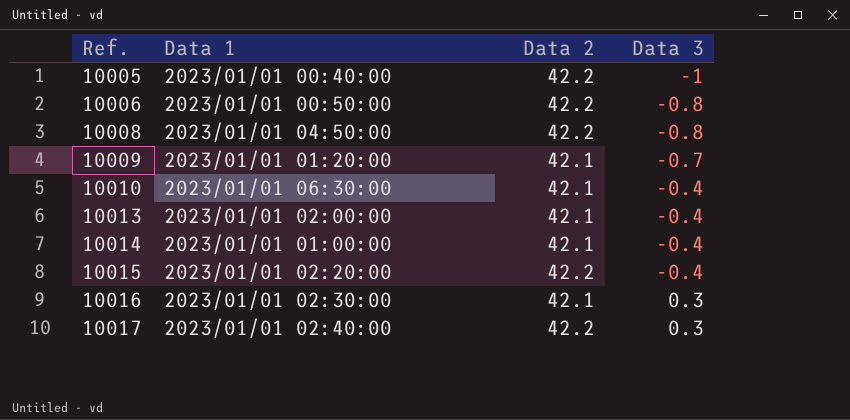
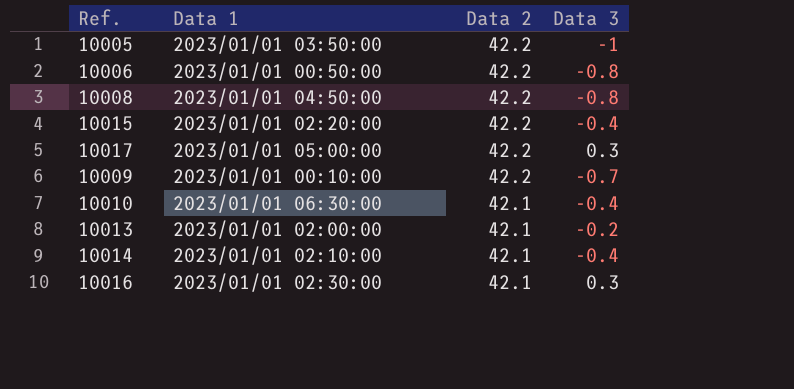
row order: Ref. ascending -> Data 2 descending
10005 | Data 1: 2023/01/01 00:40:00 -> 2023/01/01 03:50:00
10017 | Data 1: 2023/01/01 02:40:00 -> 2023/01/01 05:00:00
10009 | Data 1: 2023/01/01 01:20:00 -> 2023/01/01 00:10:00
10009 | Data 2: 42.1 -> 42.2
10013 | Data 3: -0.4 -> -0.2
10014 | Data 1: 2023/01/01 01:00:00 -> 2023/01/01 02:10:00

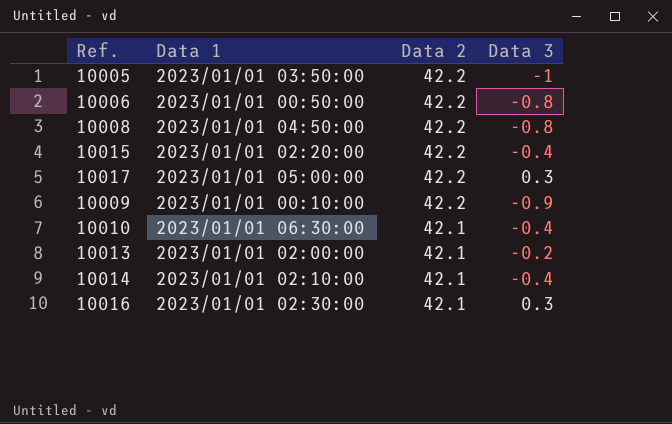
10009 | Data 3: -0.7 -> -0.9

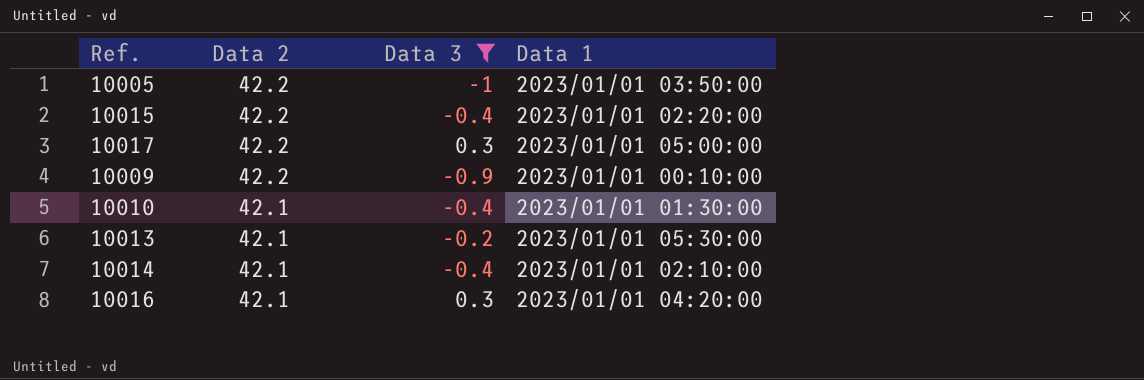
filter: none -> Data 3 != -0.8
column Data 1 | position: 2 -> 4
10010 | Data 1: 2023/01/01 06:30:00 -> 2023/01/01 01:30:00
10013 | Data 1: 2023/01/01 02:00:00 -> 2023/01/01 05:30:00
10016 | Data 1: 2023/01/01 02:30:00 -> 2023/01/01 04:20:00

